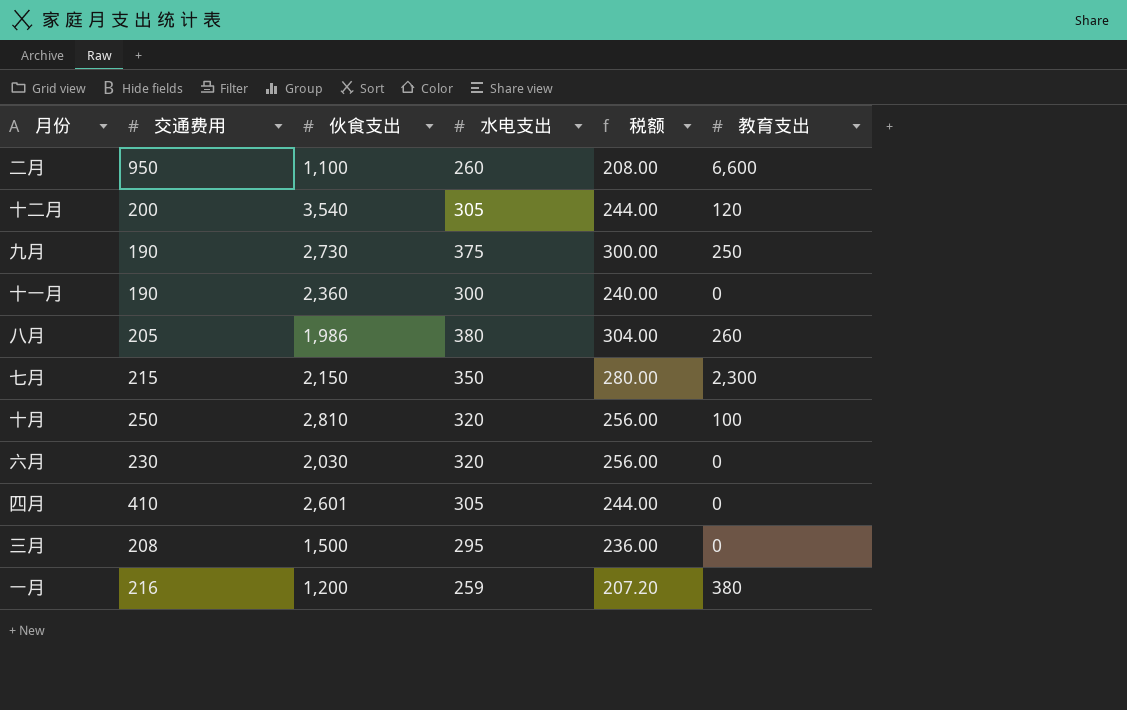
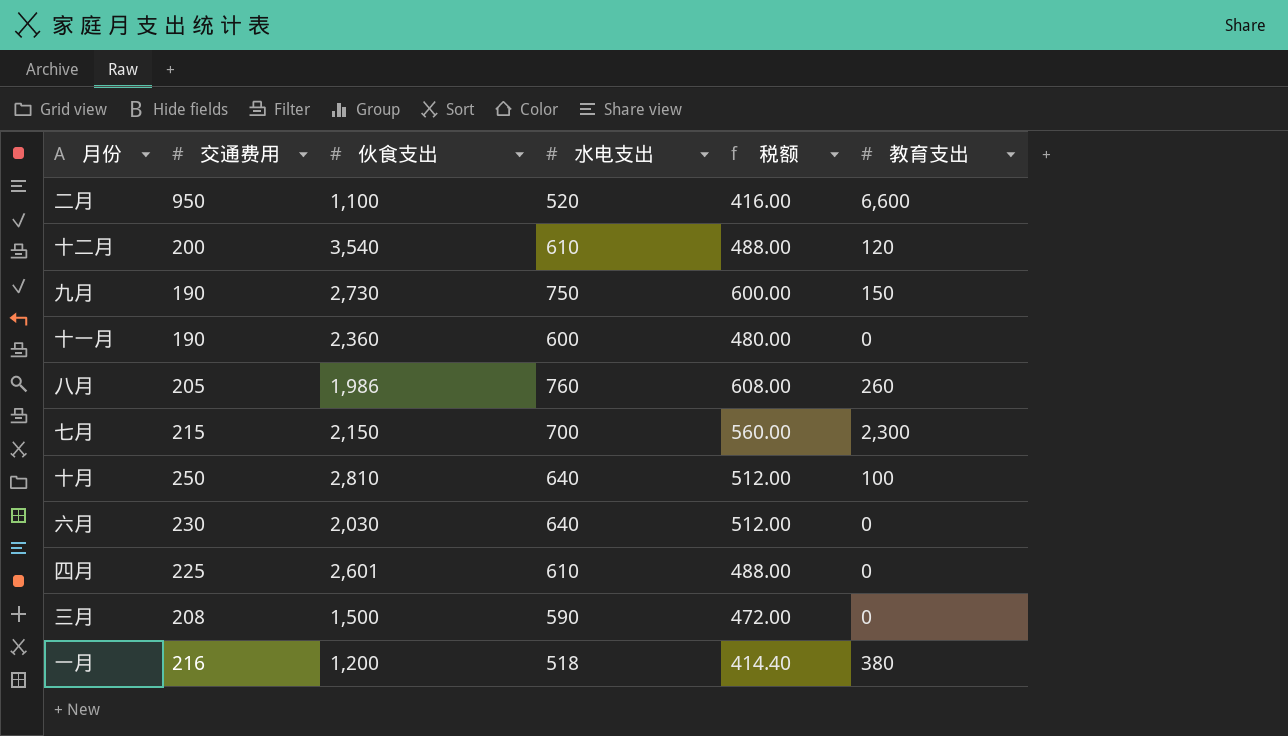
二月 | 水电支出: 260 -> 520
二月 | 税额: 208.00 -> 416.00
十二月 | 水电支出: 305 -> 610
十二月 | 税额: 244.00 -> 488.00
九月 | 水电支出: 375 -> 750
九月 | 税额: 300.00 -> 600.00
九月 | 教育支出: 250 -> 150
十一月 | 水电支出: 300 -> 600
十一月 | 税额: 240.00 -> 480.00
八月 | 水电支出: 380 -> 760
八月 | 税额: 304.00 -> 608.00
七月 | 水电支出: 350 -> 700
七月 | 税额: 280.00 -> 560.00
十月 | 水电支出: 320 -> 640
十月 | 税额: 256.00 -> 512.00
六月 | 水电支出: 320 -> 640
六月 | 税额: 256.00 -> 512.00
四月 | 交通费用: 410 -> 225
四月 | 水电支出: 305 -> 610
四月 | 税额: 244.00 -> 488.00
三月 | 水电支出: 295 -> 590
三月 | 税额: 236.00 -> 472.00
一月 | 水电支出: 259 -> 518
一月 | 税额: 207.20 -> 414.40

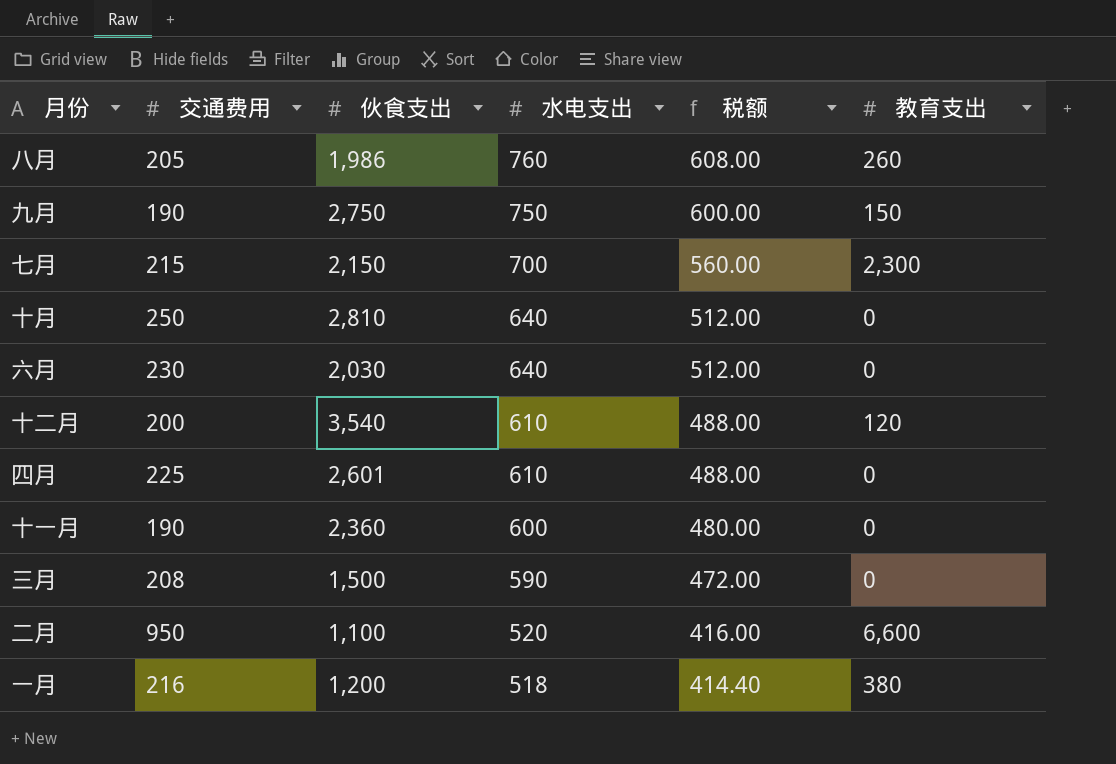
row order: none -> 水电支出 descending
九月 | 伙食支出: 2,730 -> 2,750
十月 | 教育支出: 100 -> 0

